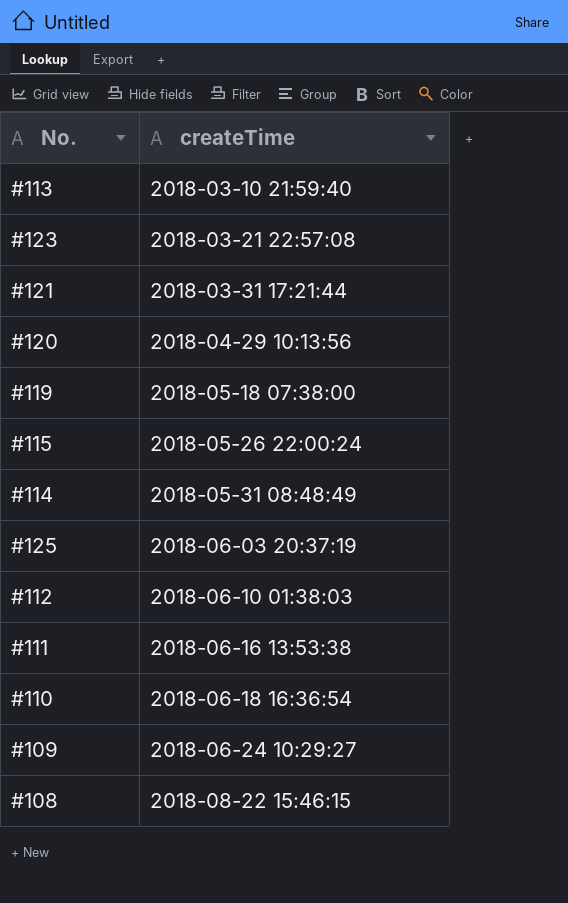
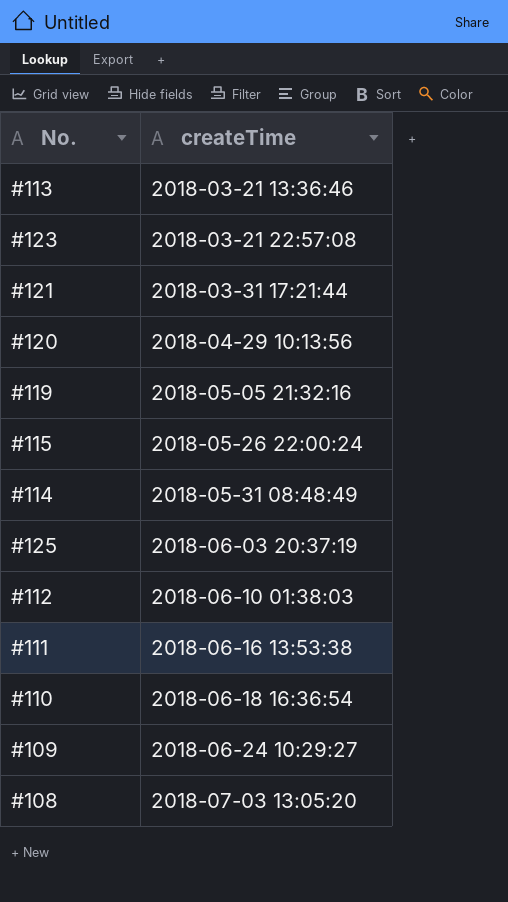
#113 | createTime: 2018-03-10 21:59:40 -> 2018-03-21 13:36:46
#119 | createTime: 2018-05-18 07:38:00 -> 2018-05-05 21:32:16
#108 | createTime: 2018-08-22 15:46:15 -> 2018-07-03 13:05:20

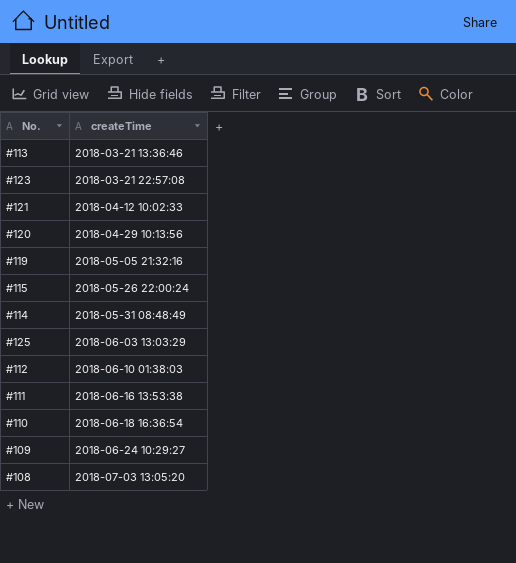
#121 | createTime: 2018-03-31 17:21:44 -> 2018-04-12 10:02:33
#125 | createTime: 2018-06-03 20:37:19 -> 2018-06-03 13:03:29

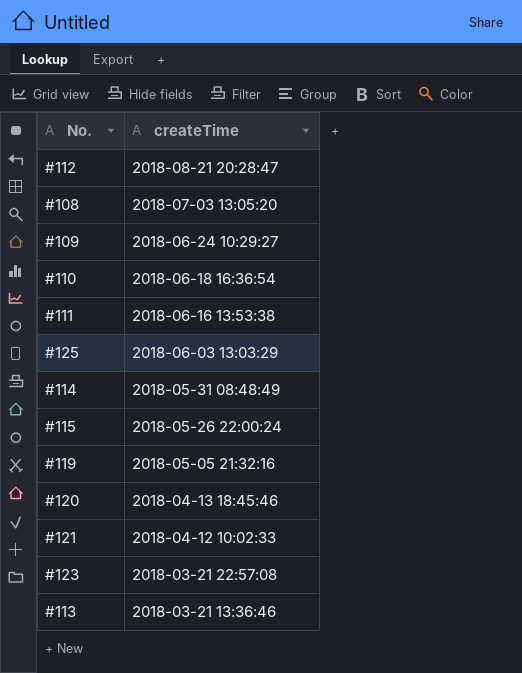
row order: createTime ascending -> createTime descending
#112 | createTime: 2018-06-10 01:38:03 -> 2018-08-21 20:28:47
#120 | createTime: 2018-04-29 10:13:56 -> 2018-04-13 18:45:46

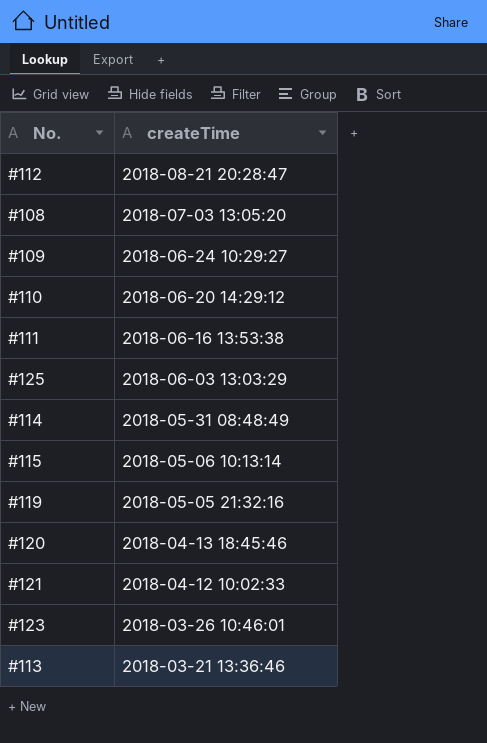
#110 | createTime: 2018-06-18 16:36:54 -> 2018-06-20 14:29:12
#115 | createTime: 2018-05-26 22:00:24 -> 2018-05-06 10:13:14
#123 | createTime: 2018-03-21 22:57:08 -> 2018-03-26 10:46:01

